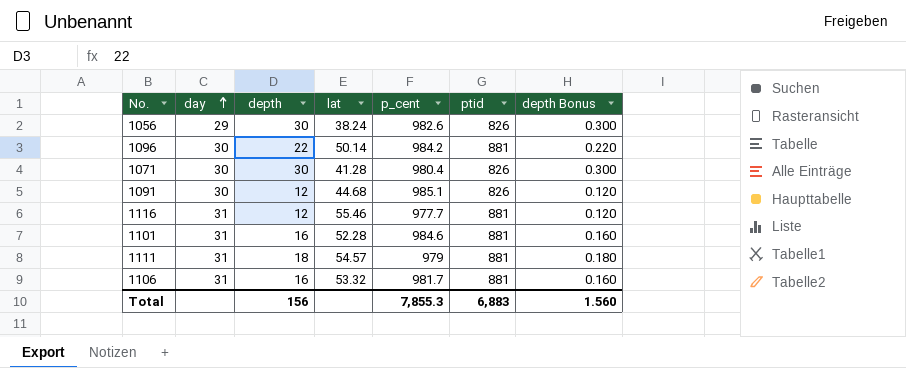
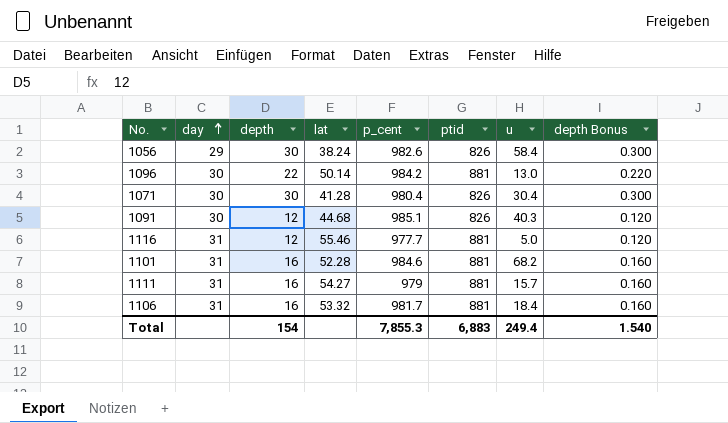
column u | position: none -> 7
1111 | depth: 18 -> 16
1111 | lat: 54.57 -> 54.27
1111 | depth Bonus: 0.180 -> 0.160
Total | depth: 156 -> 154
Total | depth Bonus: 1.560 -> 1.540

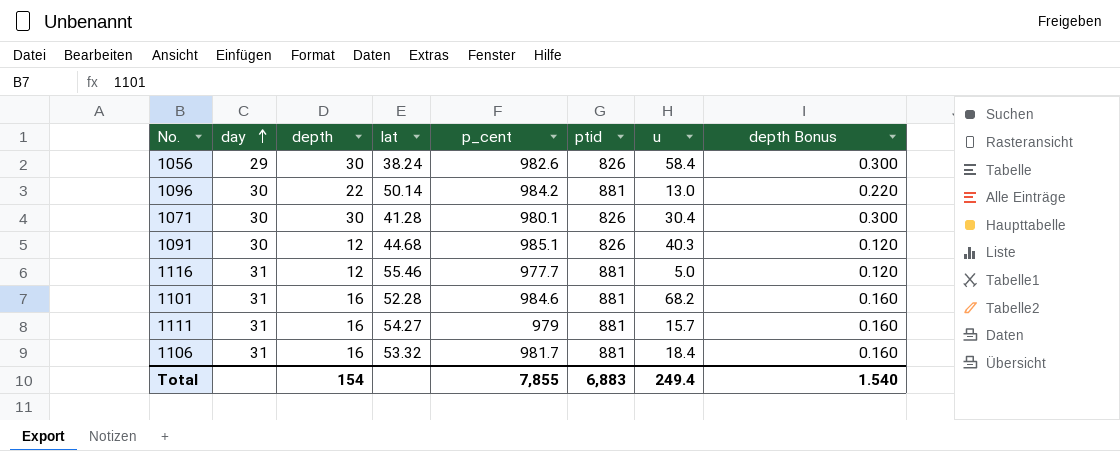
1071 | p_cent: 980.4 -> 980.1
Total | p_cent: 7,855.3 -> 7,855

